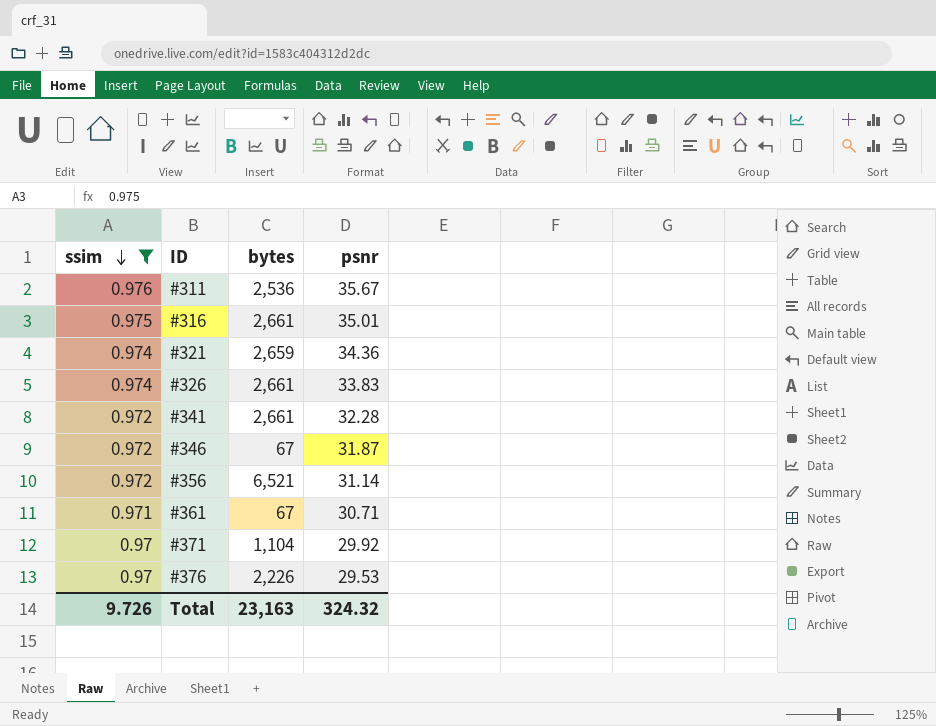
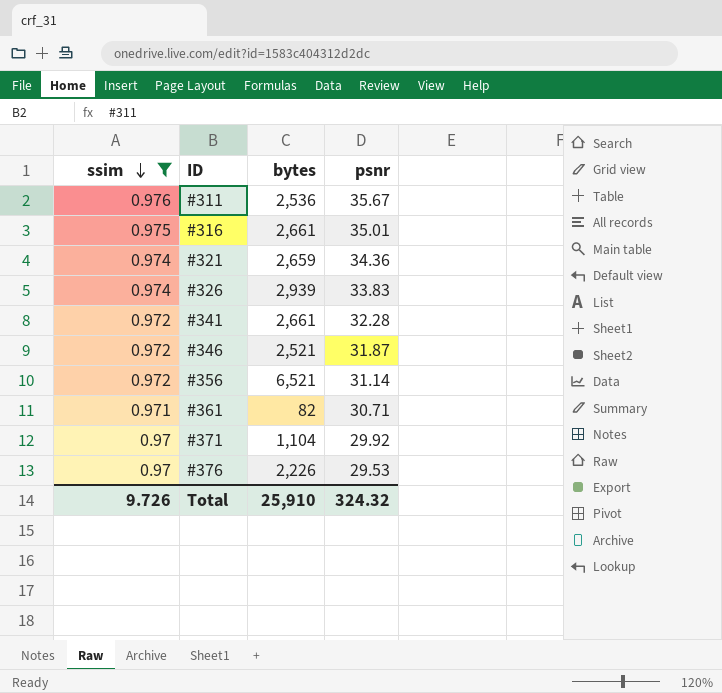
#326 | bytes: 2,661 -> 2,939
#346 | bytes: 67 -> 2,521
#361 | bytes: 67 -> 82
Total | bytes: 23,163 -> 25,910

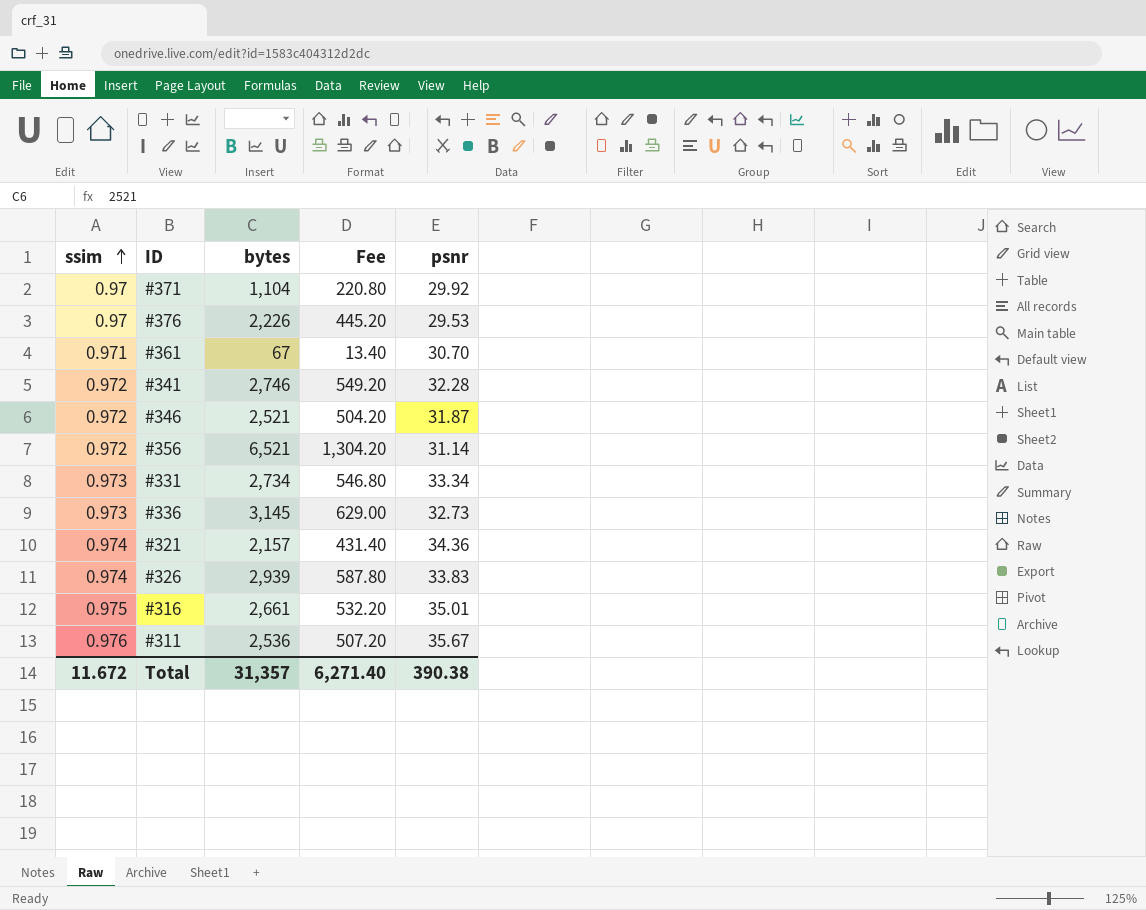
filter: ssim != 0.973 -> none
row order: ssim descending -> ssim ascending
column Fee | formula: none -> [bytes] * 0.2
#361 | bytes: 82 -> 67
#361 | psnr: 30.71 -> 30.70
#341 | bytes: 2,661 -> 2,746
#321 | bytes: 2,659 -> 2,157
Total | ssim: 9.726 -> 11.672
Total | bytes: 25,910 -> 31,357
Total | psnr: 324.32 -> 390.38

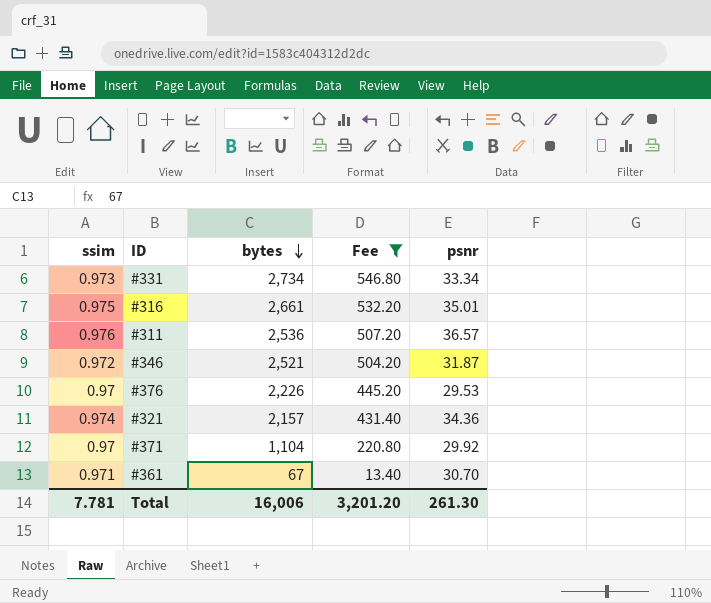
filter: none -> Fee <= 546.80
row order: ssim ascending -> bytes descending
#311 | psnr: 35.67 -> 36.57
Total | ssim: 11.672 -> 7.781
Total | bytes: 31,357 -> 16,006
Total | Fee: 6,271.40 -> 3,201.20
Total | psnr: 390.38 -> 261.30

